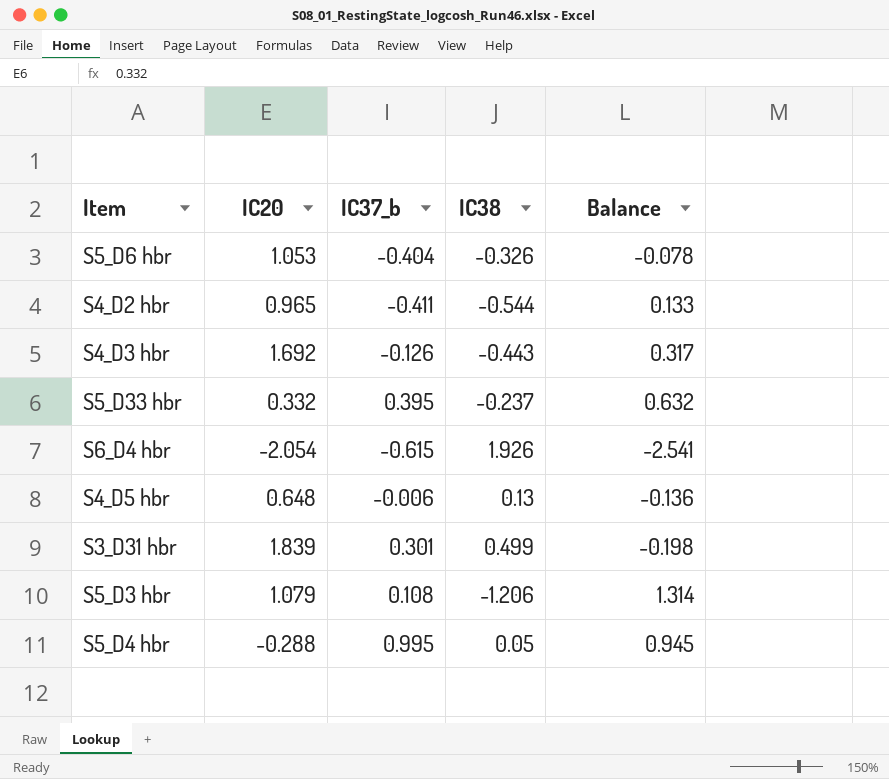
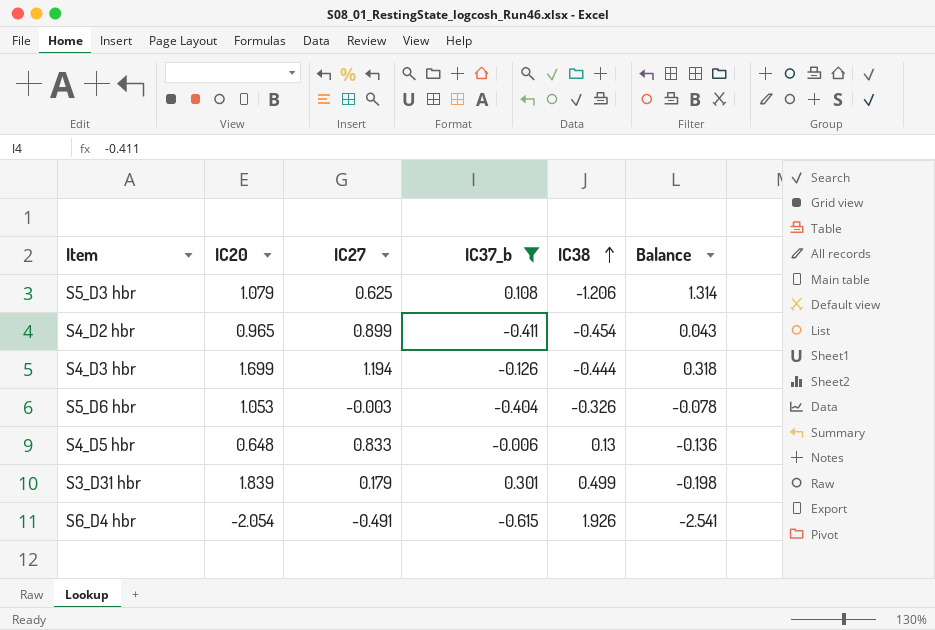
filter: none -> IC37_b <= 0.301
row order: none -> IC38 ascending
column IC27 | position: none -> 3
S4_D2 hbr | IC38: -0.544 -> -0.454
S4_D2 hbr | Balance: 0.133 -> 0.043
S4_D3 hbr | IC20: 1.692 -> 1.699
S4_D3 hbr | IC38: -0.443 -> -0.444
S4_D3 hbr | Balance: 0.317 -> 0.318

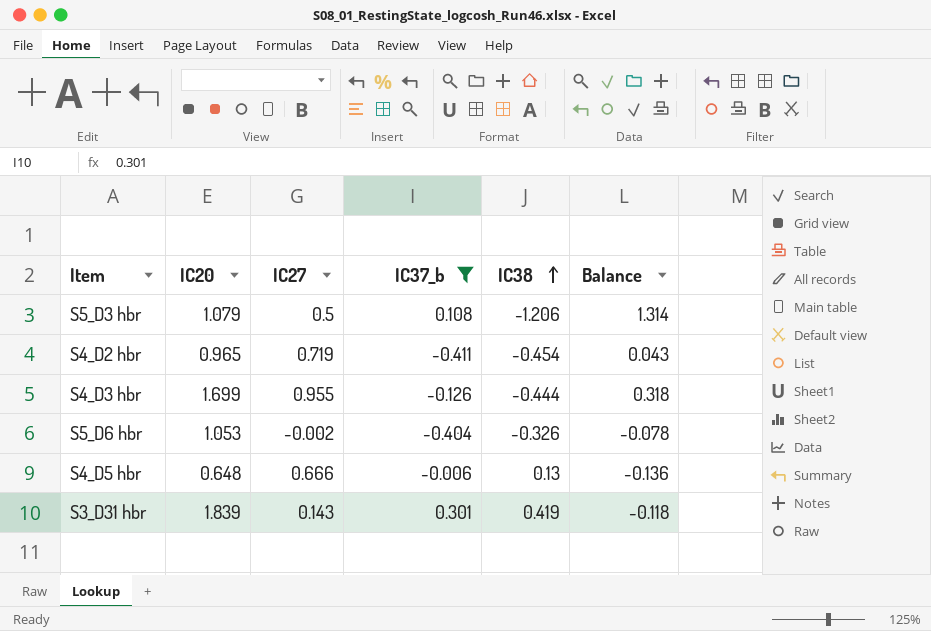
row S6_D4 hbr: -2.054 | -0.491 | -0.615 | 1.926 | -2.541 -> none
S5_D3 hbr | IC27: 0.625 -> 0.5
S4_D2 hbr | IC27: 0.899 -> 0.719
S4_D3 hbr | IC27: 1.194 -> 0.955
S5_D6 hbr | IC27: -0.003 -> -0.002
S4_D5 hbr | IC27: 0.833 -> 0.666
S3_D31 hbr | IC27: 0.179 -> 0.143
S3_D31 hbr | IC38: 0.499 -> 0.419
S3_D31 hbr | Balance: -0.198 -> -0.118

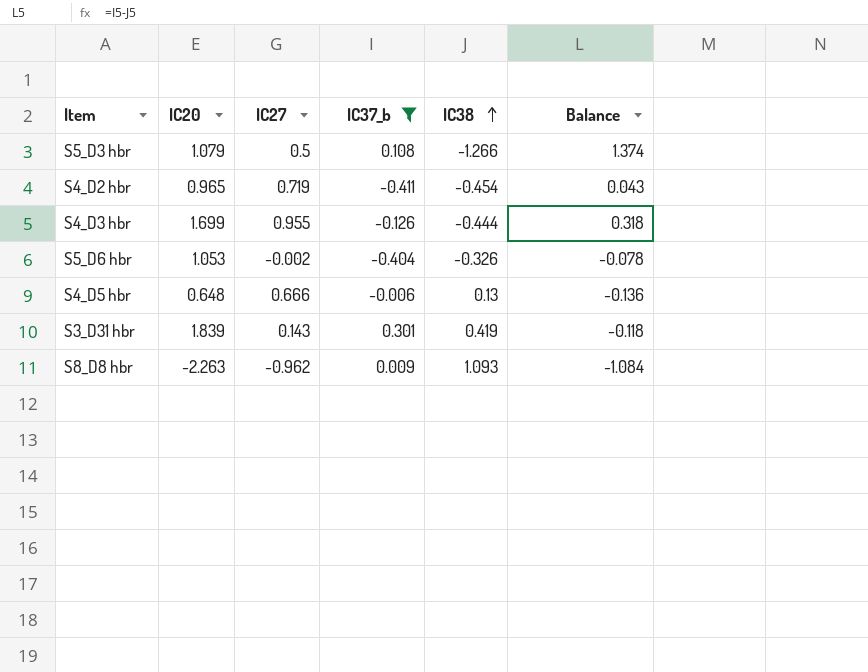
S5_D3 hbr | IC38: -1.206 -> -1.266
S5_D3 hbr | Balance: 1.314 -> 1.374
row S8_D8 hbr: none -> -2.263 | -0.962 | 0.009 | 1.093 | -1.084

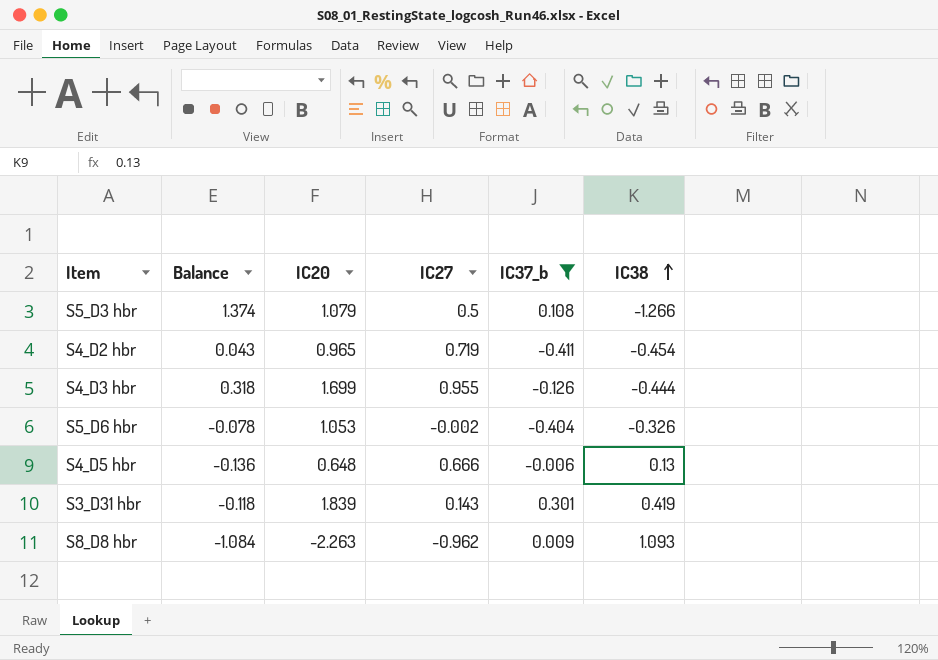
column Balance | position: 6 -> 2

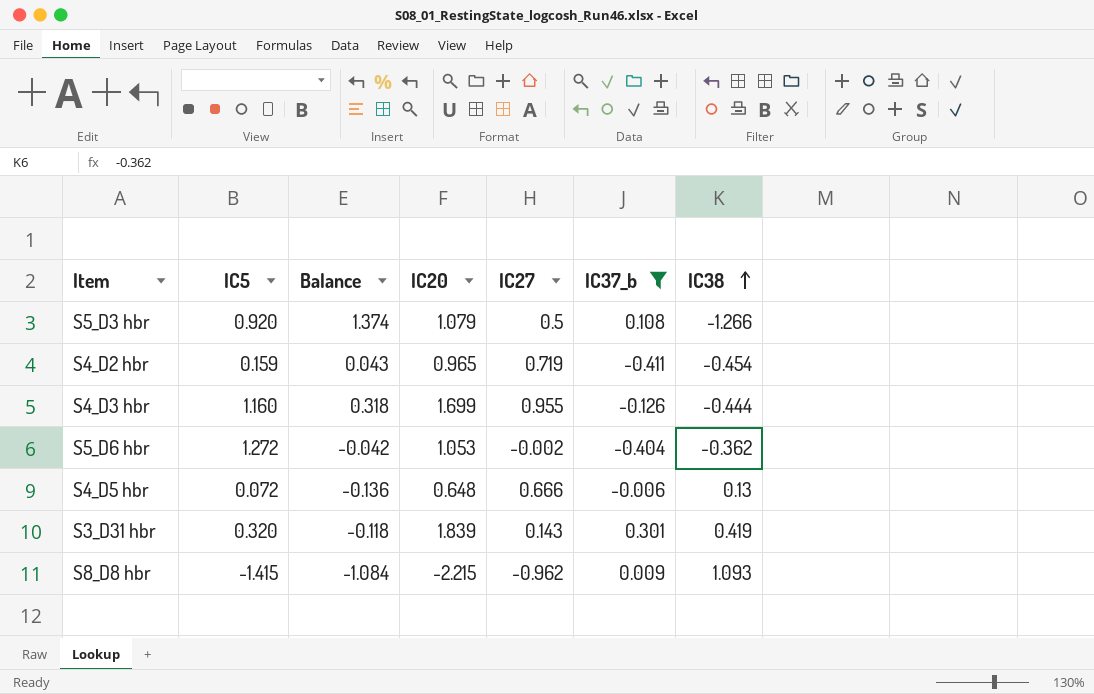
column IC5 | position: none -> 2
S5_D6 hbr | Balance: -0.078 -> -0.042
S5_D6 hbr | IC38: -0.326 -> -0.362
S8_D8 hbr | IC20: -2.263 -> -2.215

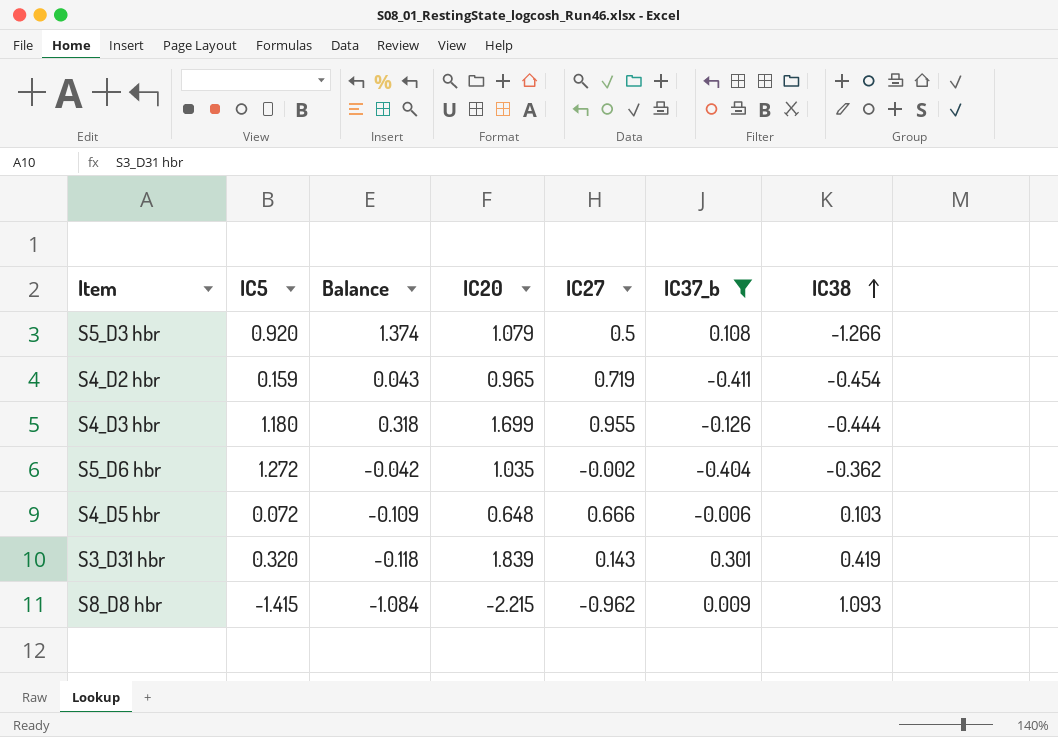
S4_D3 hbr | IC5: 1.160 -> 1.180
S5_D6 hbr | IC20: 1.053 -> 1.035
S4_D5 hbr | Balance: -0.136 -> -0.109
S4_D5 hbr | IC38: 0.13 -> 0.103

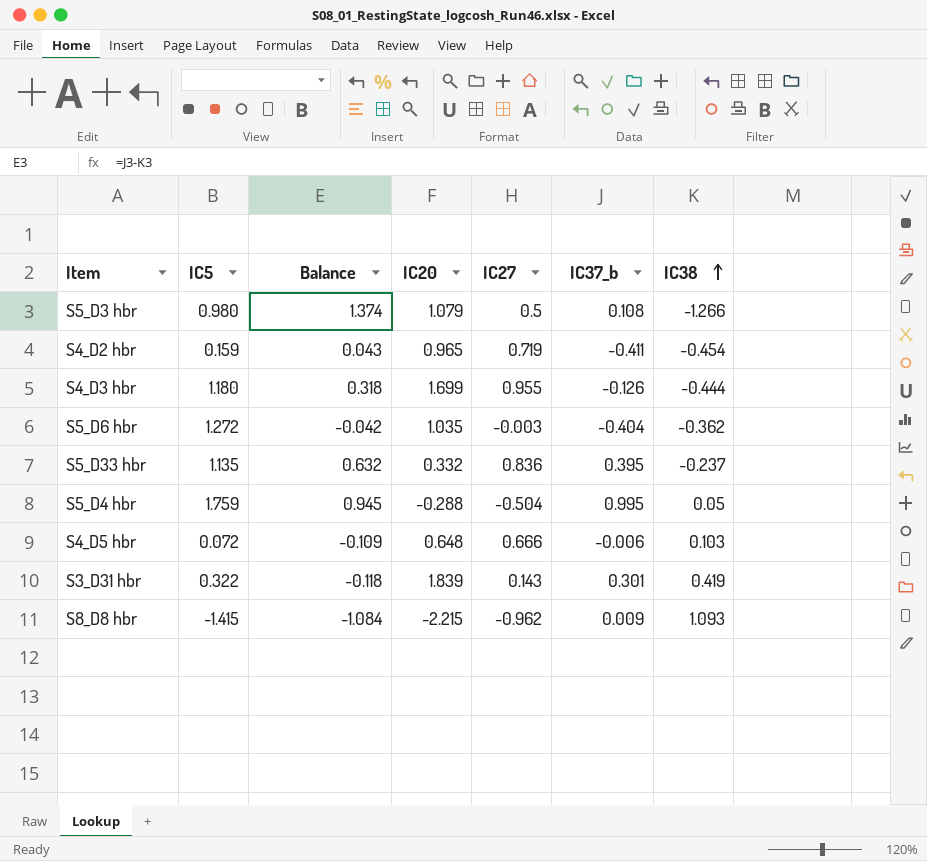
filter: IC37_b <= 0.301 -> none
S5_D3 hbr | IC5: 0.920 -> 0.980
S5_D6 hbr | IC27: -0.002 -> -0.003
S3_D31 hbr | IC5: 0.320 -> 0.322

